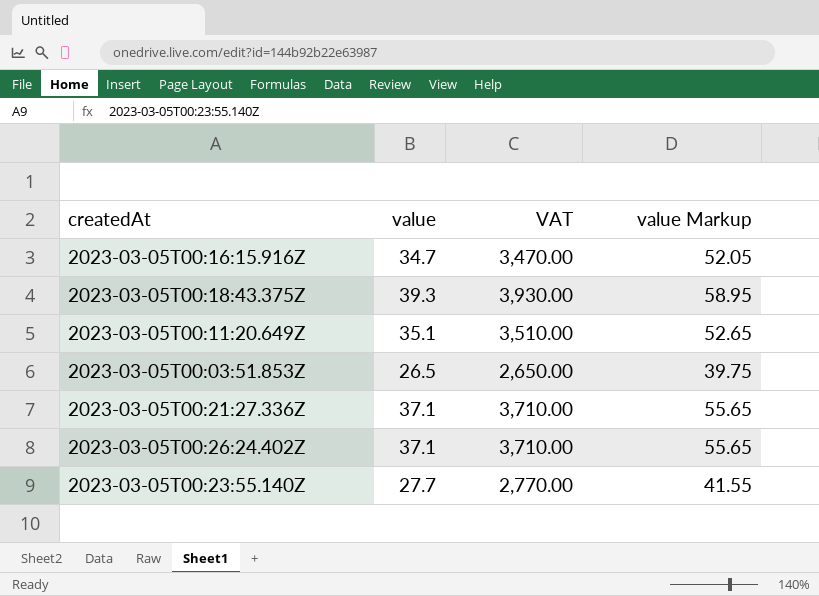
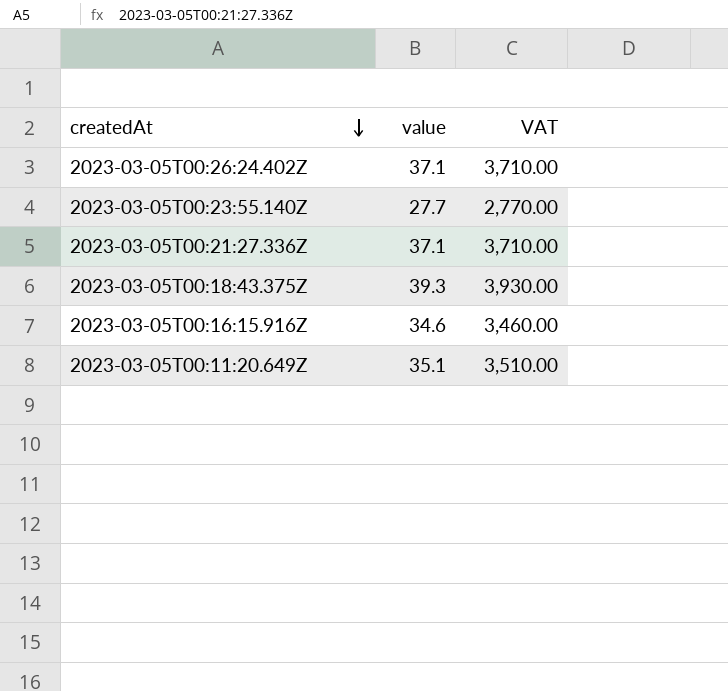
row order: none -> createdAt descending
column value Markup | formula: [value] * 1.5 -> none
row 2023-03-05T00:03:51.853Z: 26.5 | 2,650.00 | 39.75 -> none
2023-03-05T00:16:15.916Z | value: 34.7 -> 34.6
2023-03-05T00:16:15.916Z | VAT: 3,470.00 -> 3,460.00

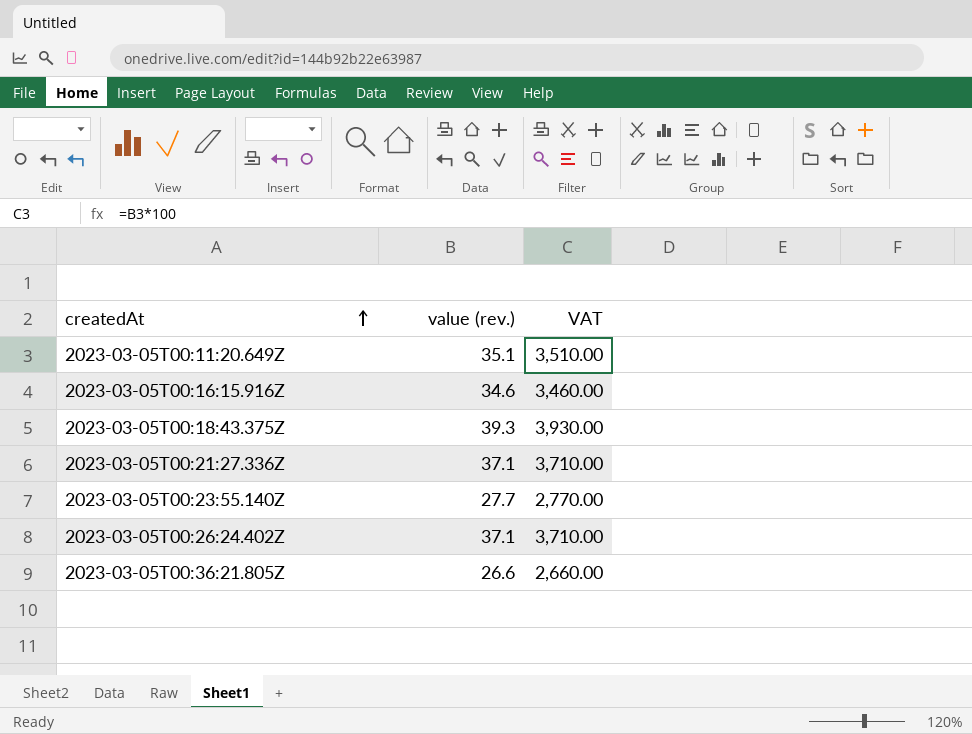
row order: createdAt descending -> createdAt ascending
column name: value -> value (rev.)
row 2023-03-05T00:36:21.805Z: none -> 26.6 | 2,660.00

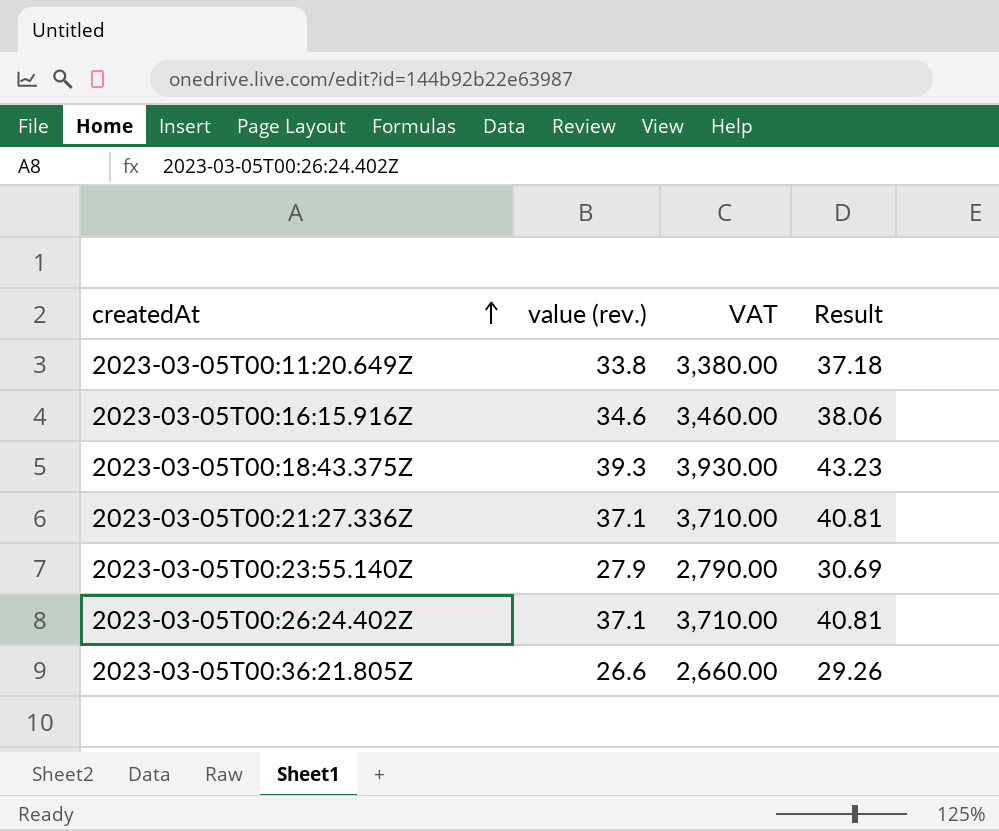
column Result | formula: none -> [value (rev.)] * 1.1
2023-03-05T00:11:20.649Z | value (rev.): 35.1 -> 33.8
2023-03-05T00:11:20.649Z | VAT: 3,510.00 -> 3,380.00
2023-03-05T00:23:55.140Z | value (rev.): 27.7 -> 27.9
2023-03-05T00:23:55.140Z | VAT: 2,770.00 -> 2,790.00

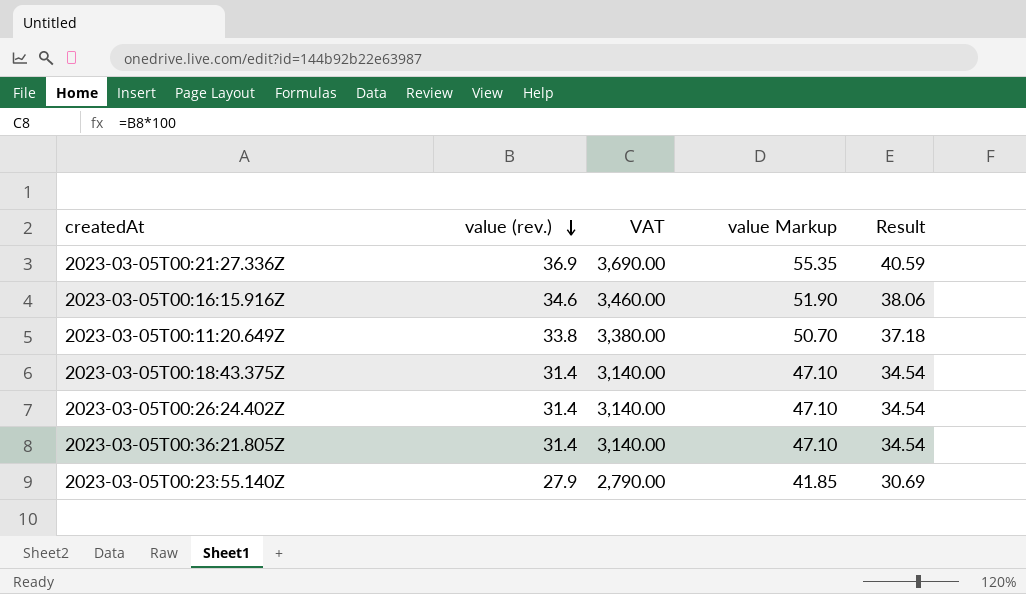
row order: createdAt ascending -> value (rev.) descending
column value Markup | formula: none -> [value (rev.)] * 1.5
2023-03-05T00:21:27.336Z | value (rev.): 37.1 -> 36.9
2023-03-05T00:21:27.336Z | VAT: 3,710.00 -> 3,690.00
2023-03-05T00:21:27.336Z | Result: 40.81 -> 40.59
2023-03-05T00:18:43.375Z | value (rev.): 39.3 -> 31.4
2023-03-05T00:18:43.375Z | VAT: 3,930.00 -> 3,140.00
2023-03-05T00:18:43.375Z | Result: 43.23 -> 34.54
2023-03-05T00:26:24.402Z | value (rev.): 37.1 -> 31.4
2023-03-05T00:26:24.402Z | VAT: 3,710.00 -> 3,140.00
2023-03-05T00:26:24.402Z | Result: 40.81 -> 34.54
2023-03-05T00:36:21.805Z | value (rev.): 26.6 -> 31.4
2023-03-05T00:36:21.805Z | VAT: 2,660.00 -> 3,140.00
2023-03-05T00:36:21.805Z | Result: 29.26 -> 34.54

